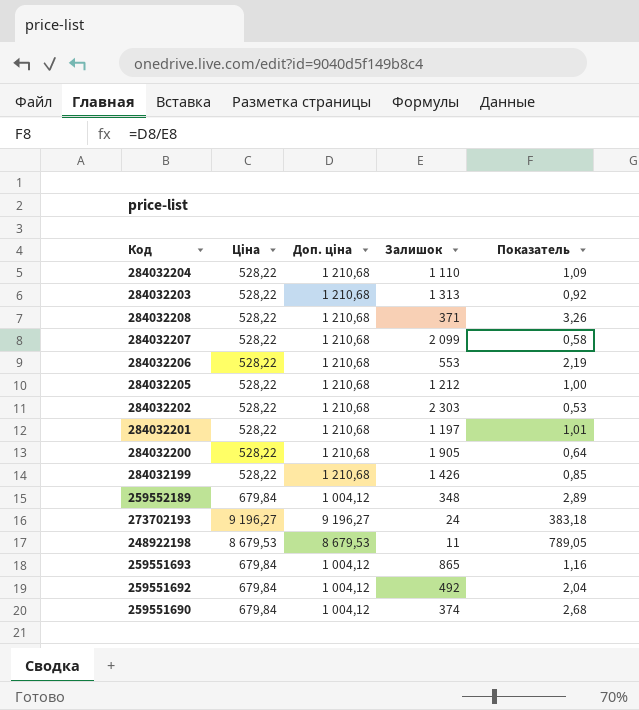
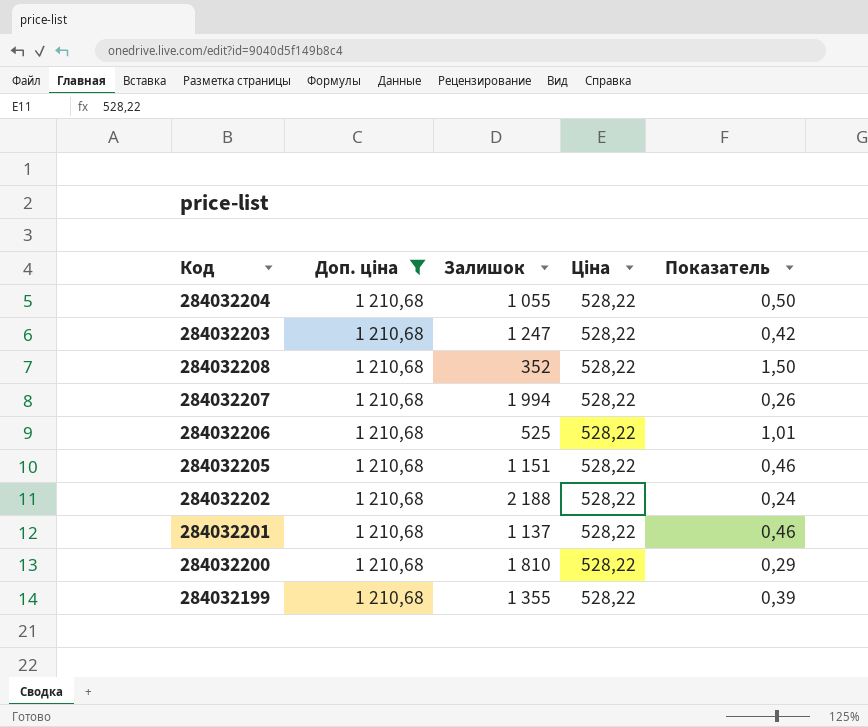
filter: none -> Доп. ціна = 1 210,68
column Ціна | position: 2 -> 4
column Показатель | formula: [Доп. ціна] / [Залишок] -> [Ціна] / [Залишок]
284032204 | Залишок: 1 110 -> 1 055
284032203 | Залишок: 1 313 -> 1 247
284032208 | Залишок: 371 -> 352
284032207 | Залишок: 2 099 -> 1 994
284032206 | Залишок: 553 -> 525
284032205 | Залишок: 1 212 -> 1 151
284032202 | Залишок: 2 303 -> 2 188
284032201 | Залишок: 1 197 -> 1 137
284032200 | Залишок: 1 905 -> 1 810
284032199 | Залишок: 1 426 -> 1 355

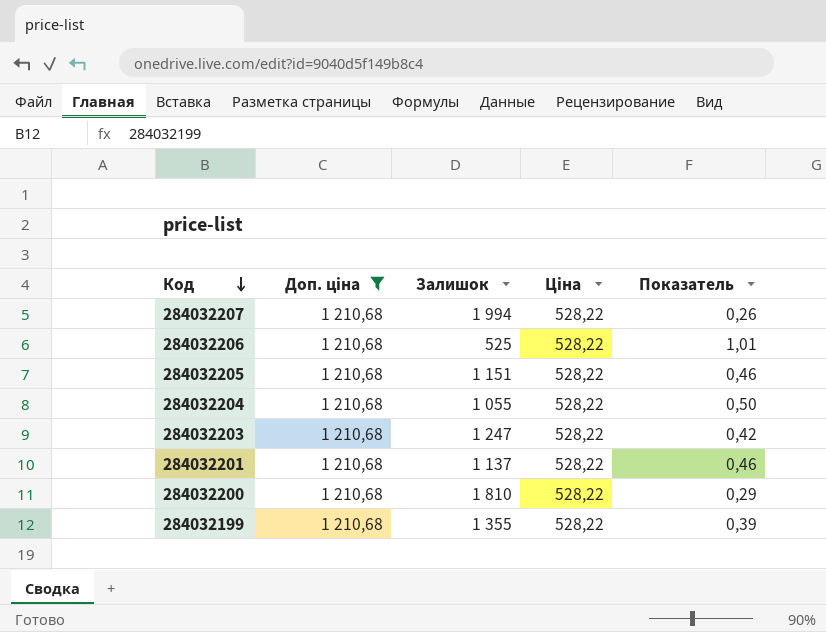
row order: none -> Код descending
row 284032208: 1 210,68 | 352 | 528,22 | 1,50 -> none
row 284032202: 1 210,68 | 2 188 | 528,22 | 0,24 -> none

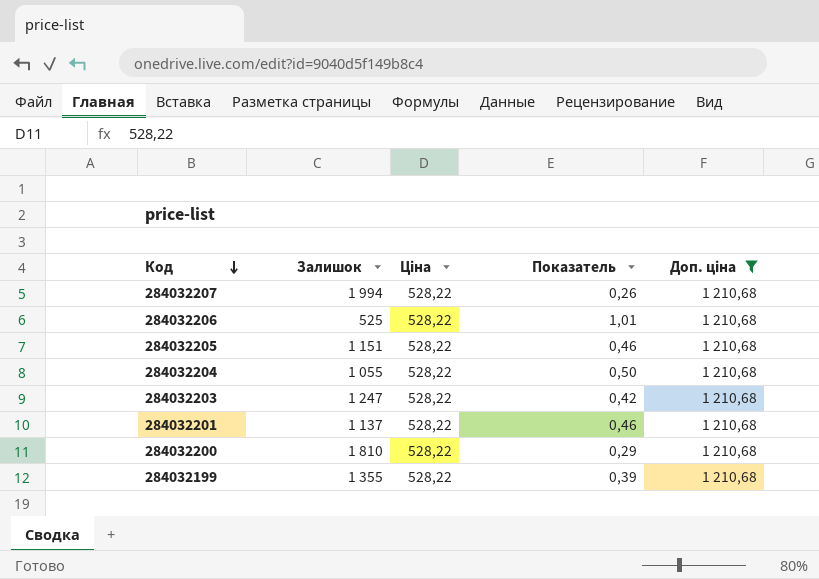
column Доп. ціна | position: 2 -> 5

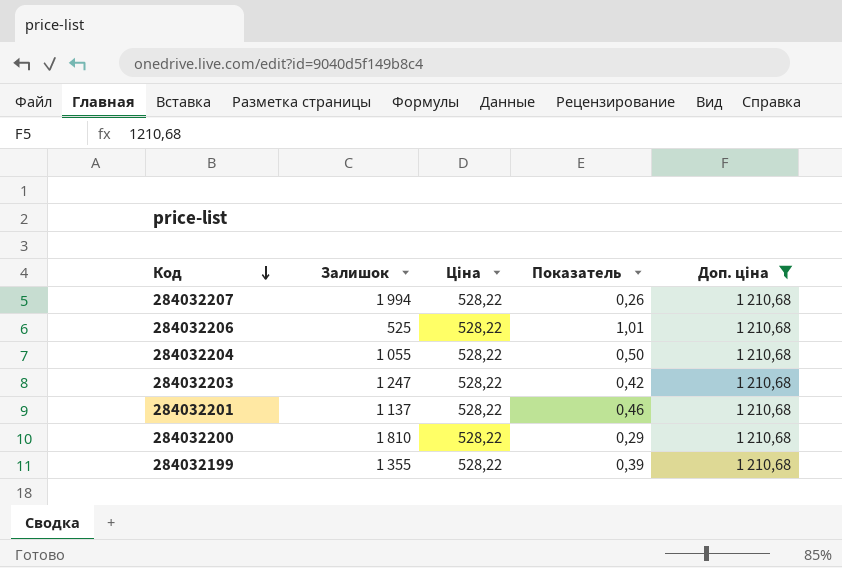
row 284032205: 1 151 | 528,22 | 0,46 | 1 210,68 -> none

